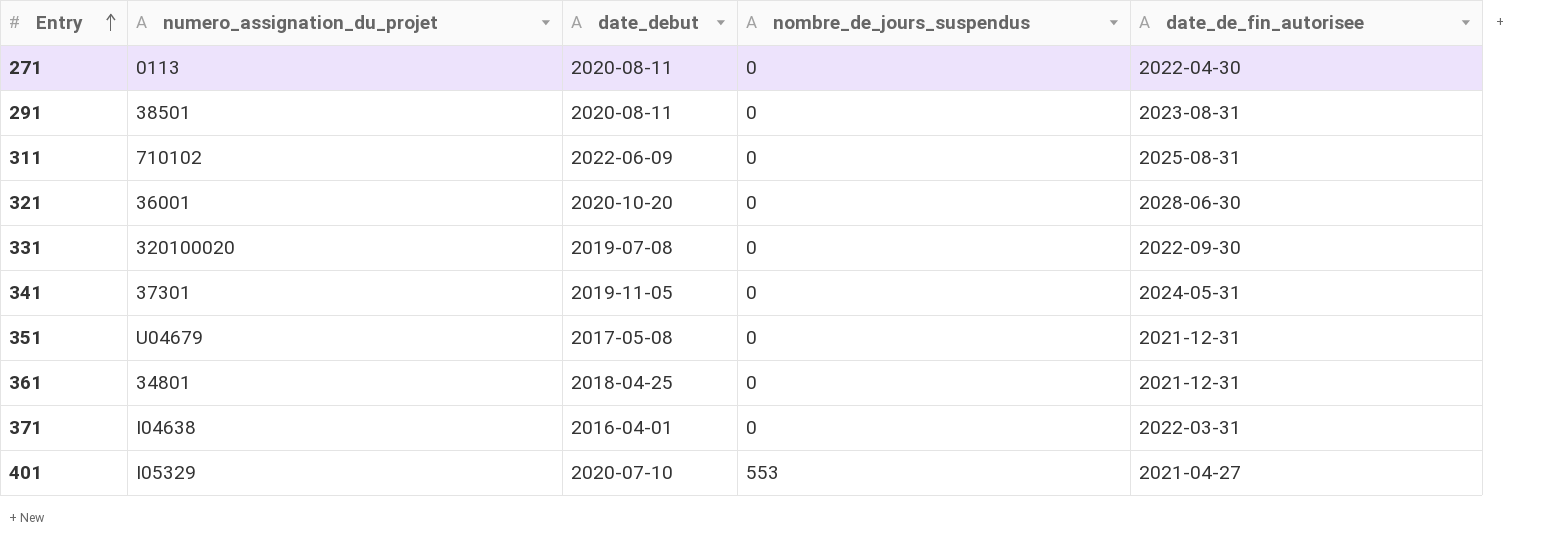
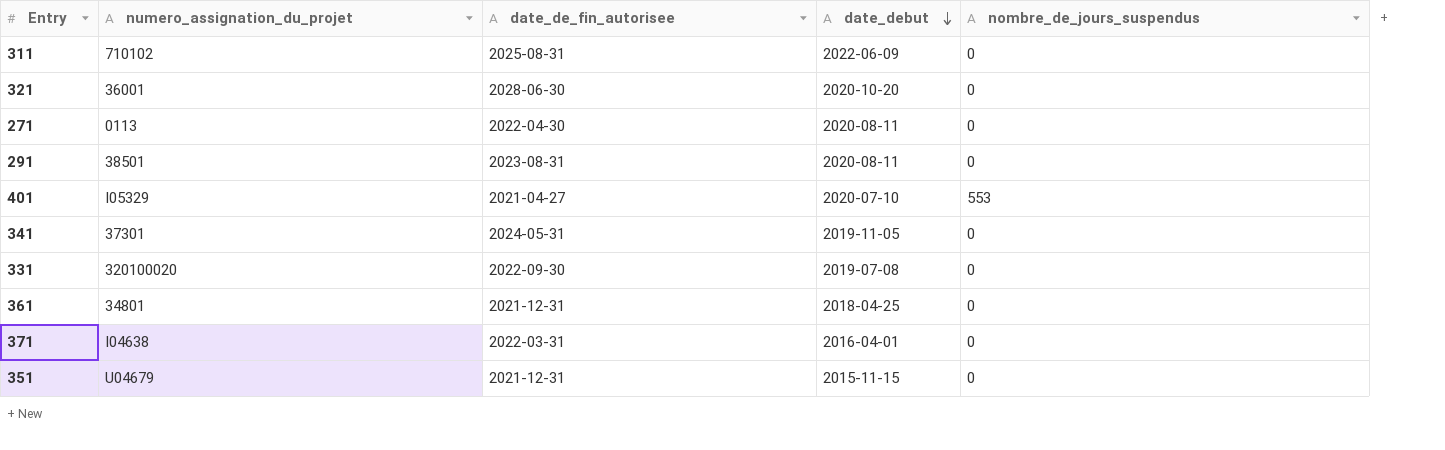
row order: Entry ascending -> date_debut descending
column date_de_fin_autorisee | position: 5 -> 3
351 | date_debut: 2017-05-08 -> 2015-11-15

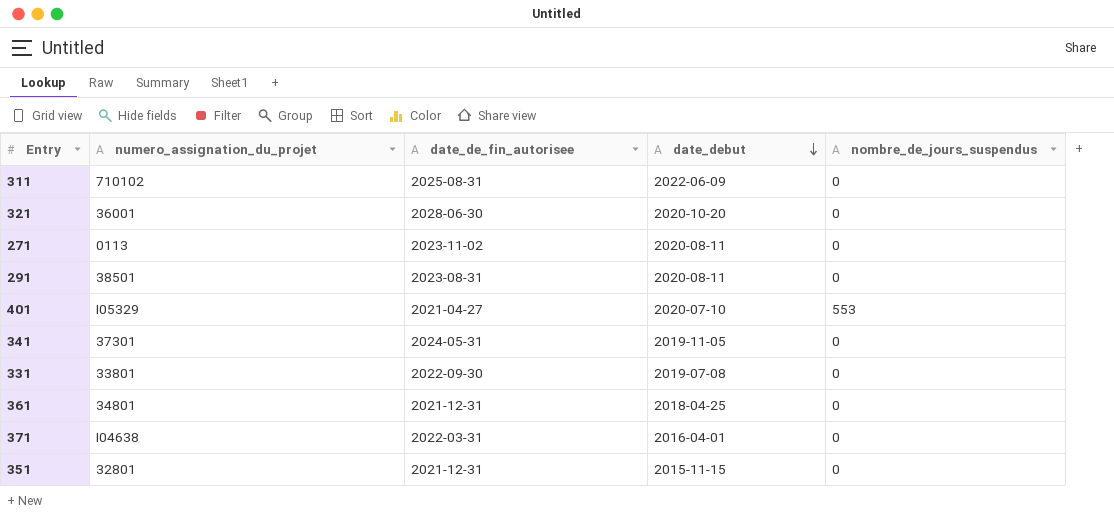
271 | date_de_fin_autorisee: 2022-04-30 -> 2023-11-02
331 | numero_assignation_du_projet: 320100020 -> 33801
351 | numero_assignation_du_projet: U04679 -> 32801

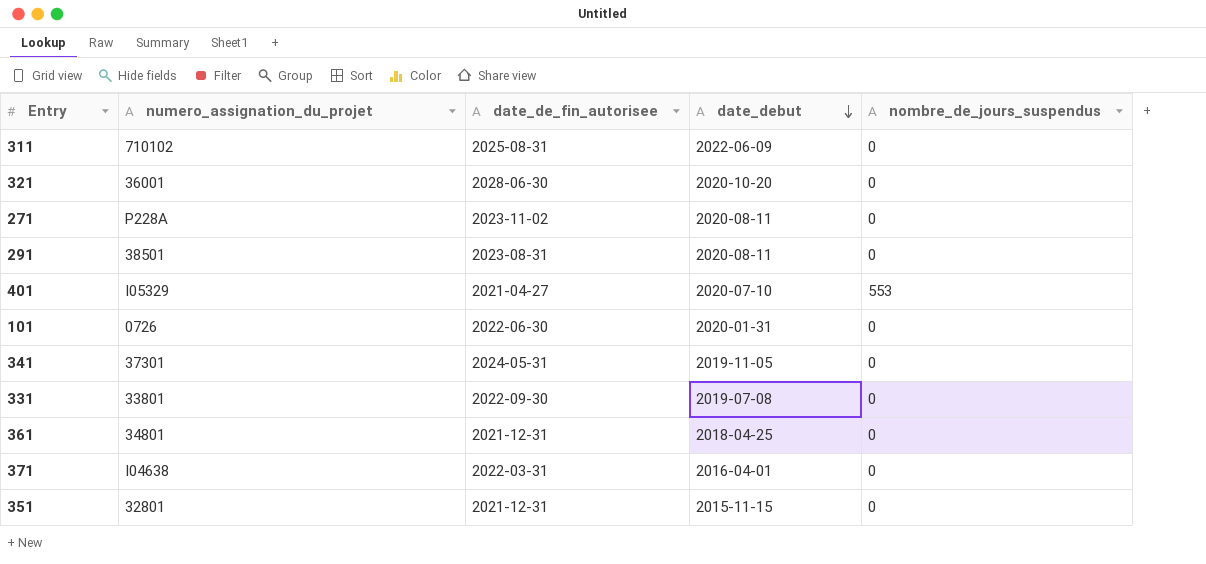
271 | numero_assignation_du_projet: 0113 -> P228A
row 101: none -> 0726 | 2022-06-30 | 2020-01-31 | 0

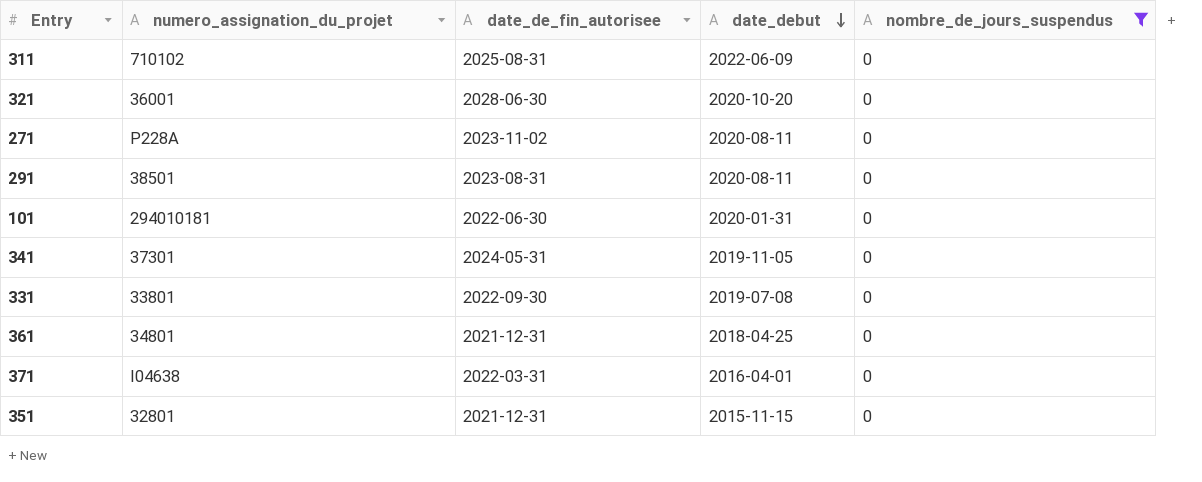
filter: none -> nombre_de_jours_suspendus = 0
101 | numero_assignation_du_projet: 0726 -> 294010181

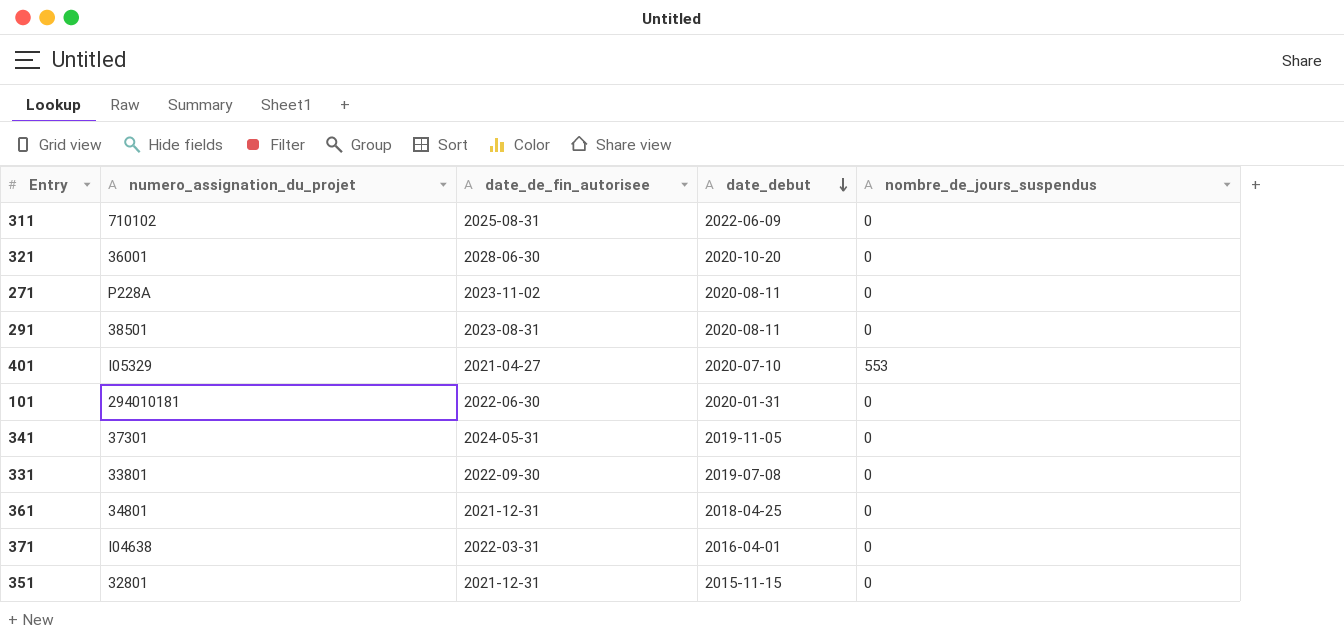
filter: nombre_de_jours_suspendus = 0 -> none

